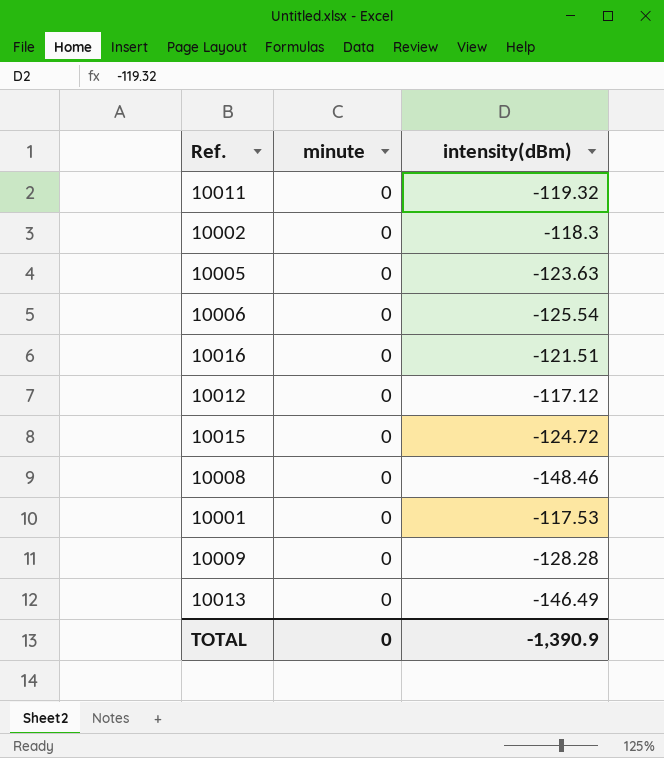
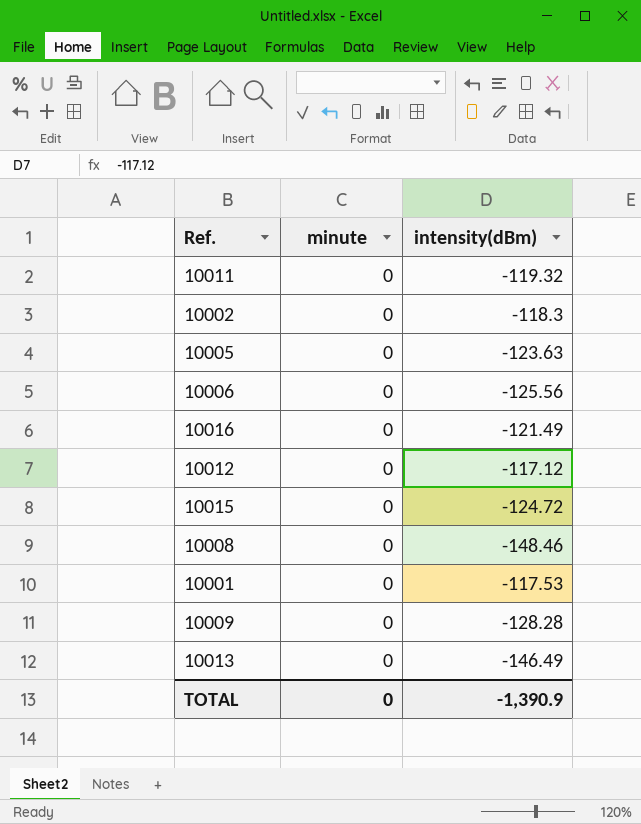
10006 | intensity(dBm): -125.54 -> -125.56
10016 | intensity(dBm): -121.51 -> -121.49

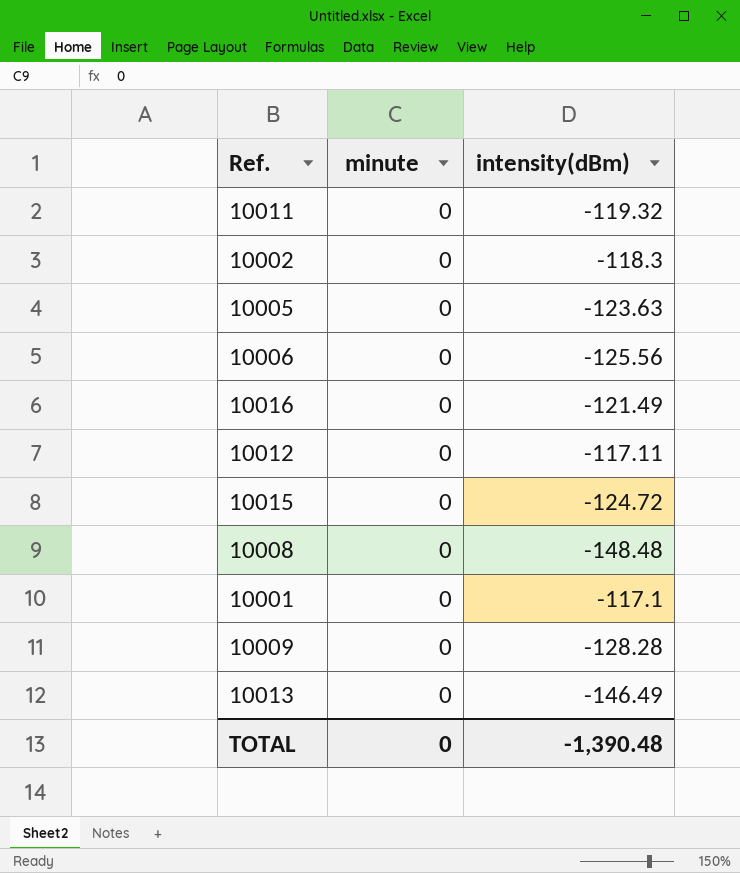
10012 | intensity(dBm): -117.12 -> -117.11
10008 | intensity(dBm): -148.46 -> -148.48
10001 | intensity(dBm): -117.53 -> -117.1
TOTAL | intensity(dBm): -1,390.9 -> -1,390.48

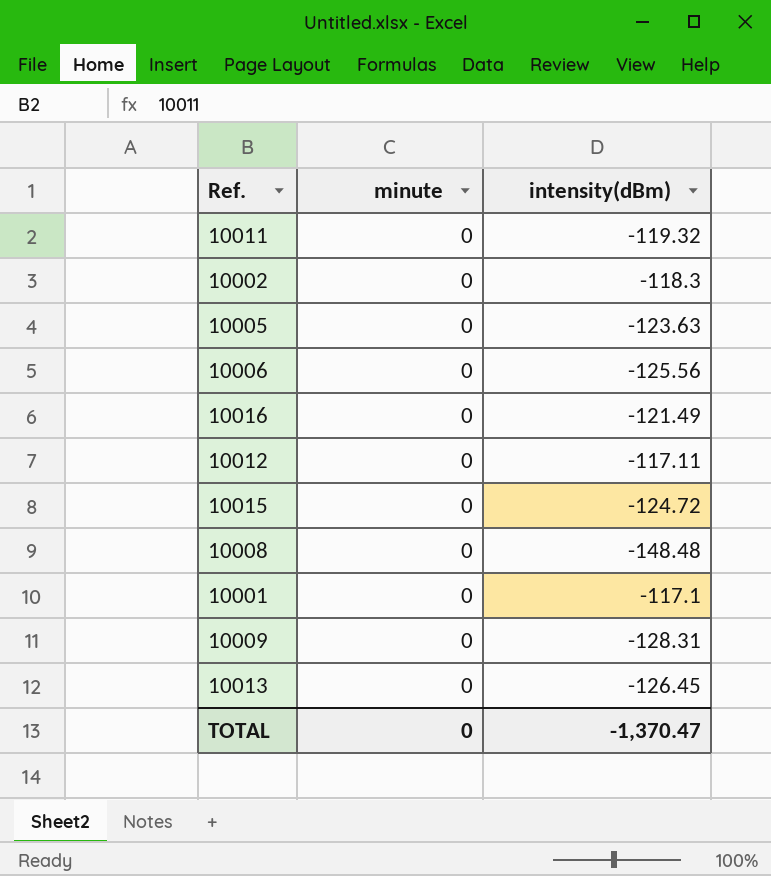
10009 | intensity(dBm): -128.28 -> -128.31
10013 | intensity(dBm): -146.49 -> -126.45
TOTAL | intensity(dBm): -1,390.48 -> -1,370.47

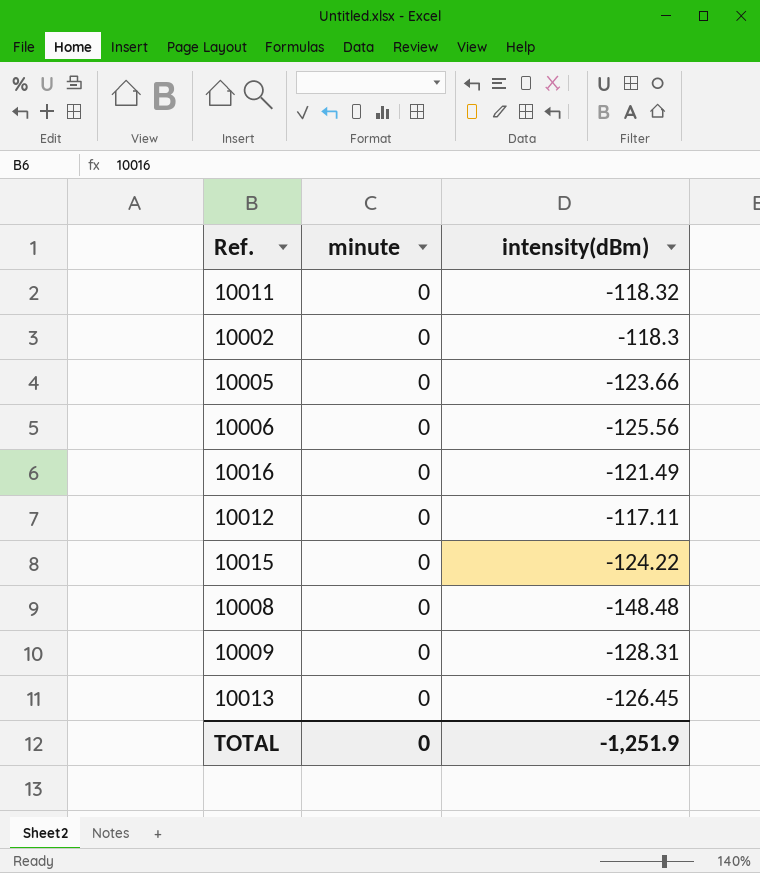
row 10001: 0 | -117.1 -> none
10011 | intensity(dBm): -119.32 -> -118.32
10005 | intensity(dBm): -123.63 -> -123.66
10015 | intensity(dBm): -124.72 -> -124.22
TOTAL | intensity(dBm): -1,370.47 -> -1,251.9

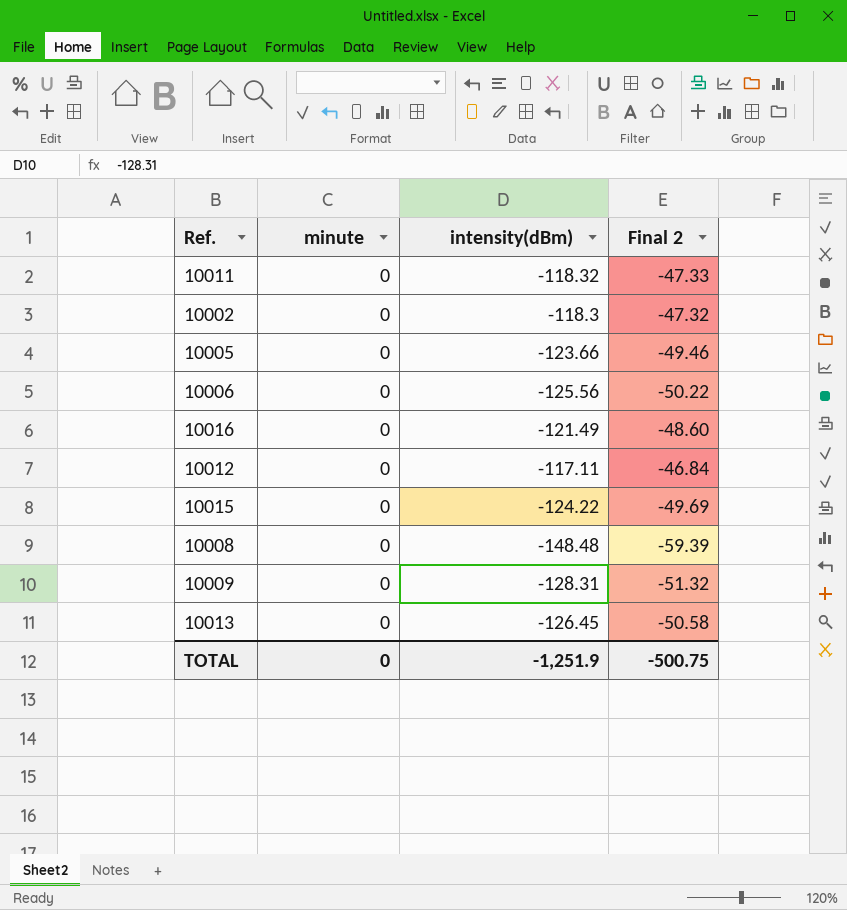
column Final 2 | formula: none -> [intensity(dBm)] * 0.4

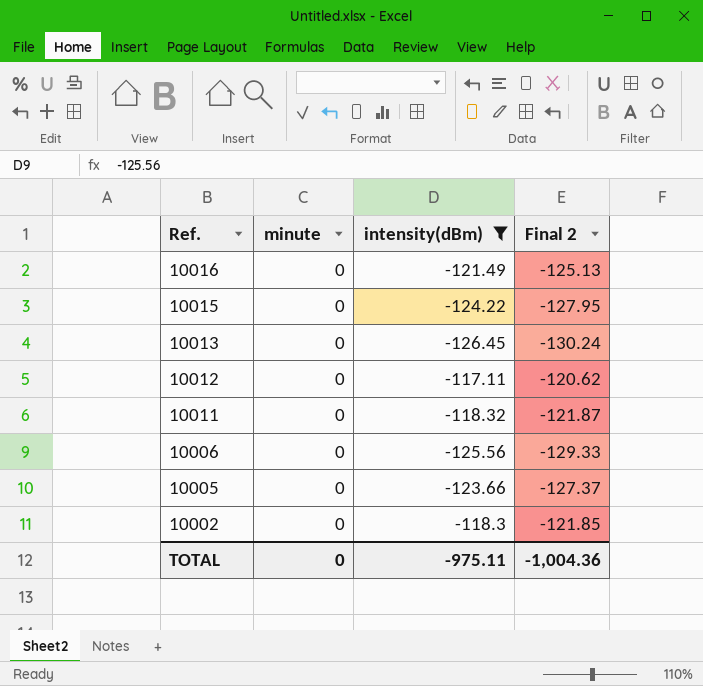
filter: none -> intensity(dBm) >= -126.45
row order: none -> Ref. descending
column Final 2 | formula: [intensity(dBm)] * 0.4 -> [intensity(dBm)] * 1.03
TOTAL | intensity(dBm): -1,251.9 -> -975.11
TOTAL | Final 2: -500.75 -> -1,004.36

